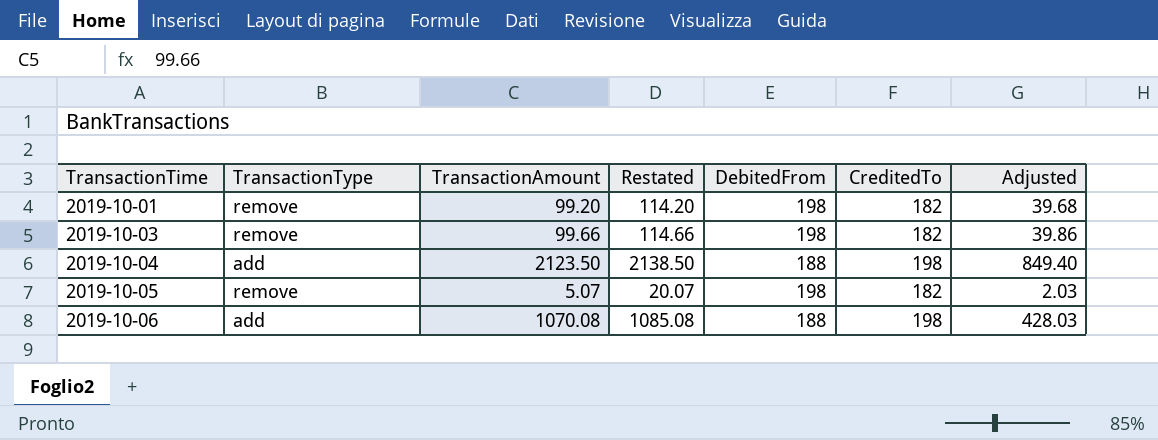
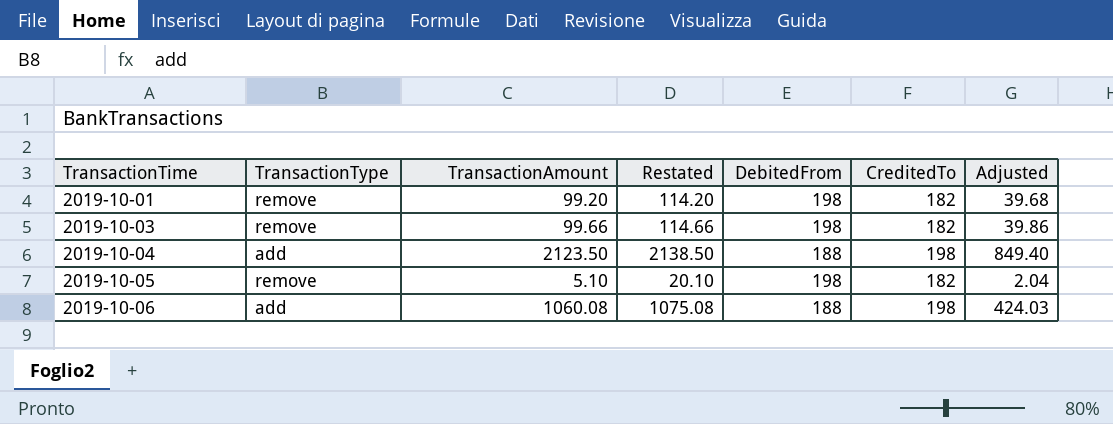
2019-10-05 | TransactionAmount: 5.07 -> 5.10
2019-10-05 | Restated: 20.07 -> 20.10
2019-10-05 | Adjusted: 2.03 -> 2.04
2019-10-06 | TransactionAmount: 1070.08 -> 1060.08
2019-10-06 | Restated: 1085.08 -> 1075.08
2019-10-06 | Adjusted: 428.03 -> 424.03

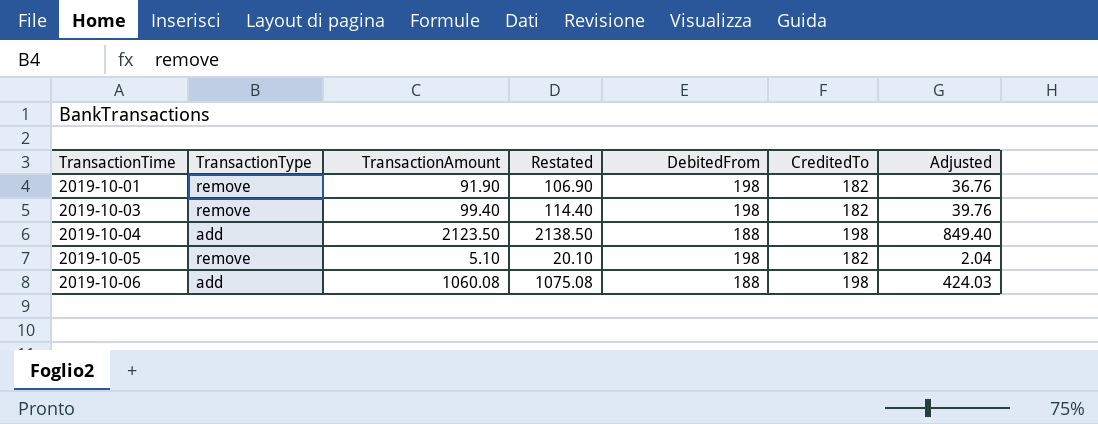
2019-10-01 | TransactionAmount: 99.20 -> 91.90
2019-10-01 | Restated: 114.20 -> 106.90
2019-10-01 | Adjusted: 39.68 -> 36.76
2019-10-03 | TransactionAmount: 99.66 -> 99.40
2019-10-03 | Restated: 114.66 -> 114.40
2019-10-03 | Adjusted: 39.86 -> 39.76

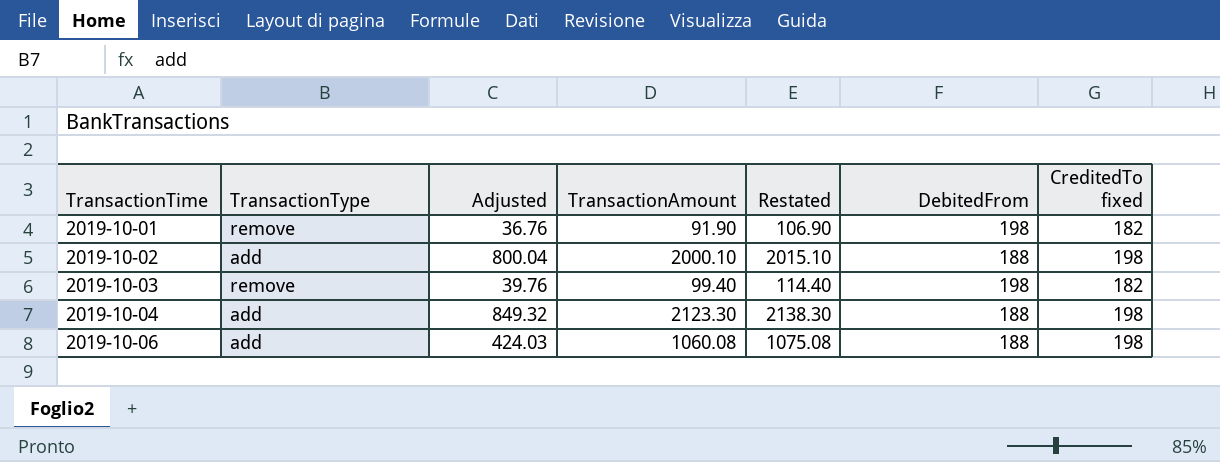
column Adjusted | position: 7 -> 3
column name: CreditedTo -> CreditedTo fixed
row 2019-10-05: remove | 5.10 | 20.10 | 198 | 182 | 2.04 -> none
row 2019-10-02: none -> add | 800.04 | 2000.10 | 2015.10 | 188 | 198
2019-10-04 | Adjusted: 849.40 -> 849.32
2019-10-04 | TransactionAmount: 2123.50 -> 2123.30
2019-10-04 | Restated: 2138.50 -> 2138.30

